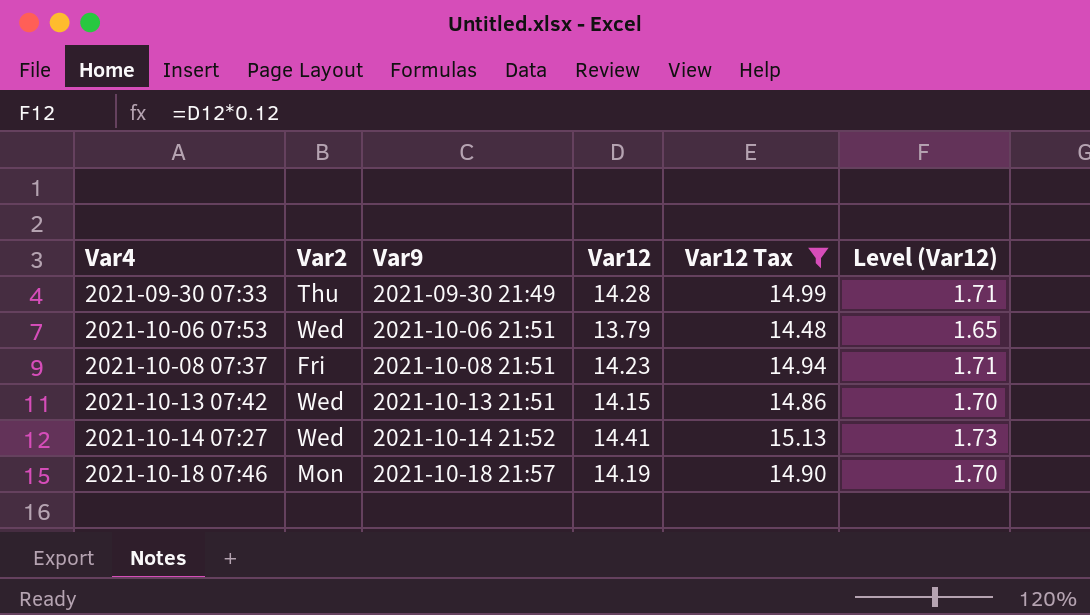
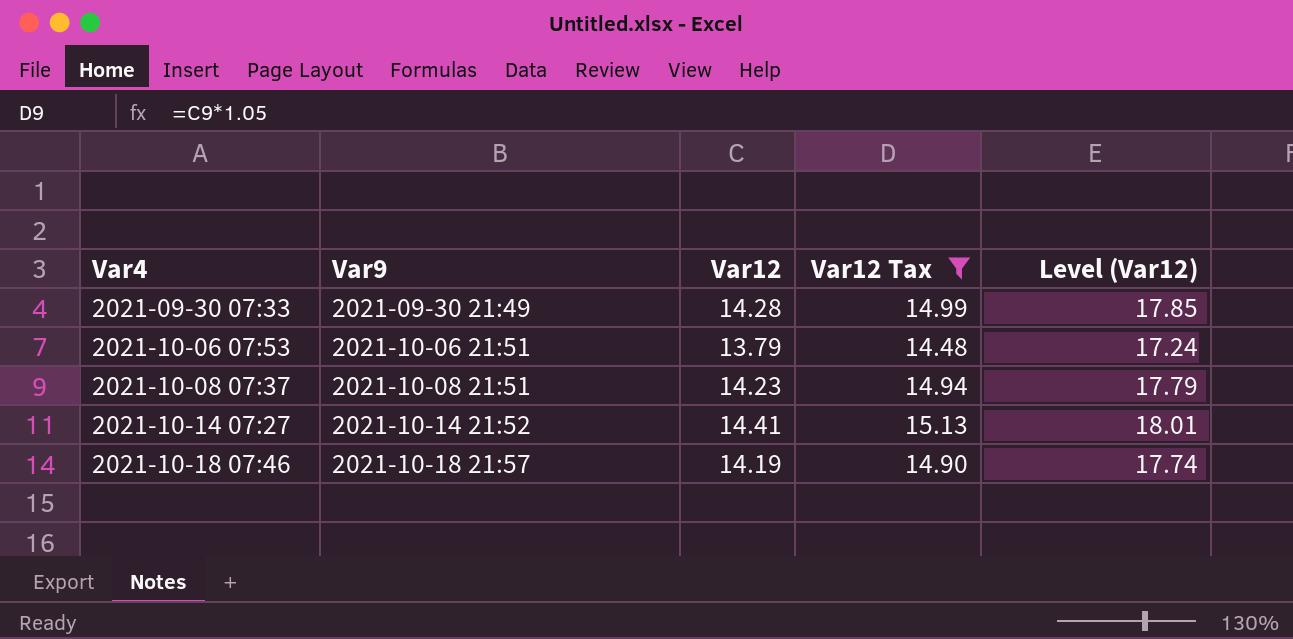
column Var2 | position: 2 -> none
column Level (Var12) | formula: [Var12] * 0.12 -> [Var12] * 1.25
row 2021-10-13 07:42: Wed | 2021-10-13 21:51 | 14.15 | 14.86 | 1.70 -> none

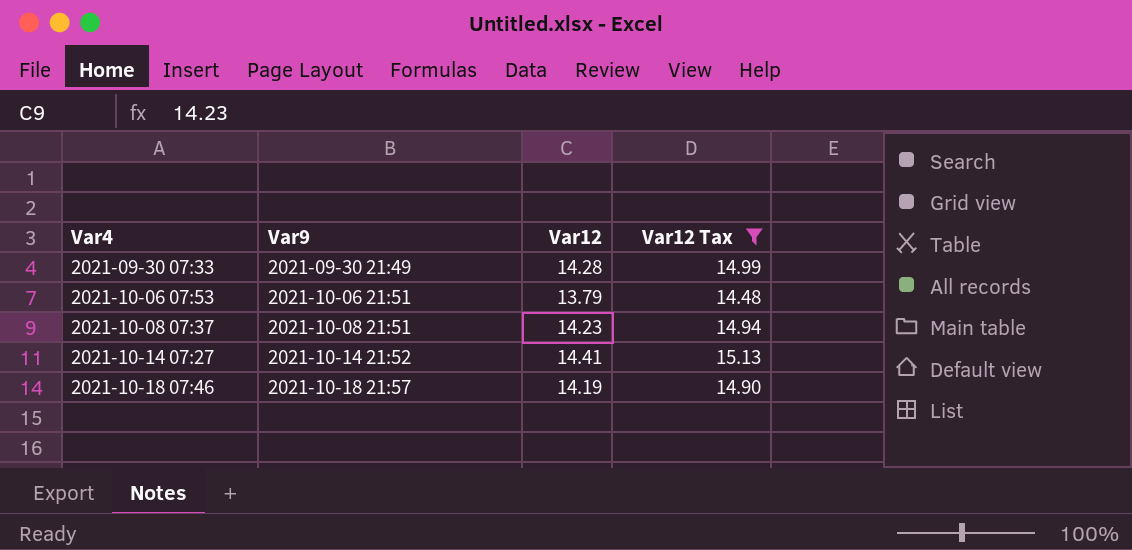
column Level (Var12) | formula: [Var12] * 1.25 -> none

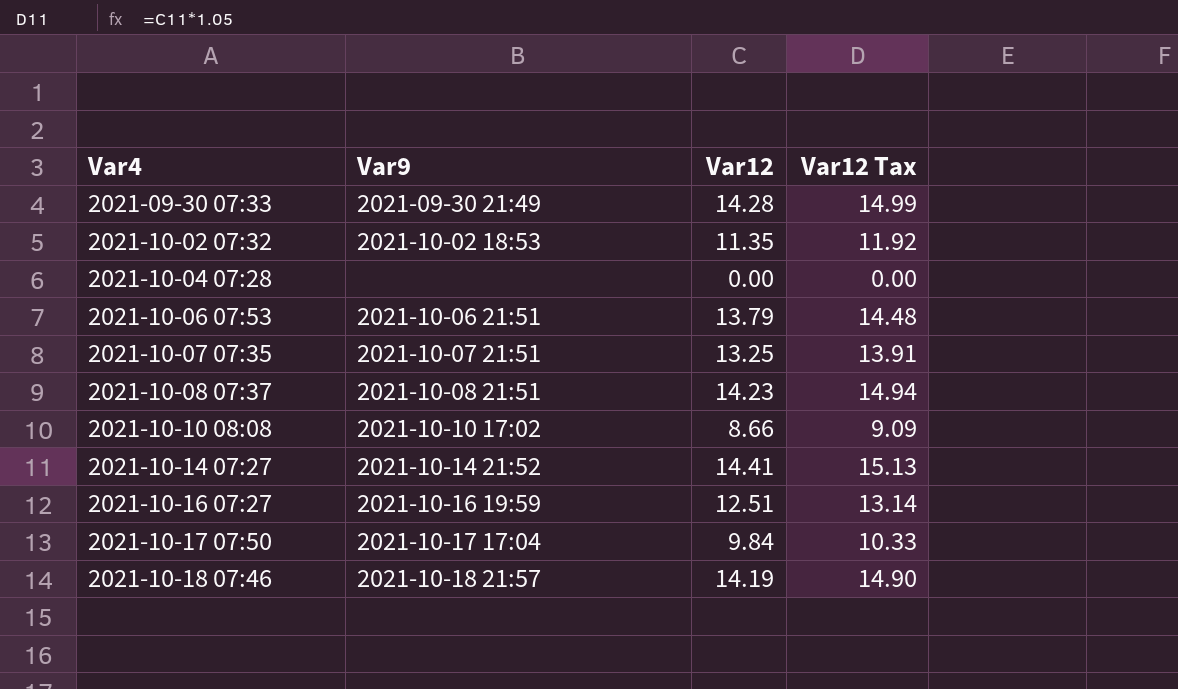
filter: Var12 Tax >= 14.48 -> none

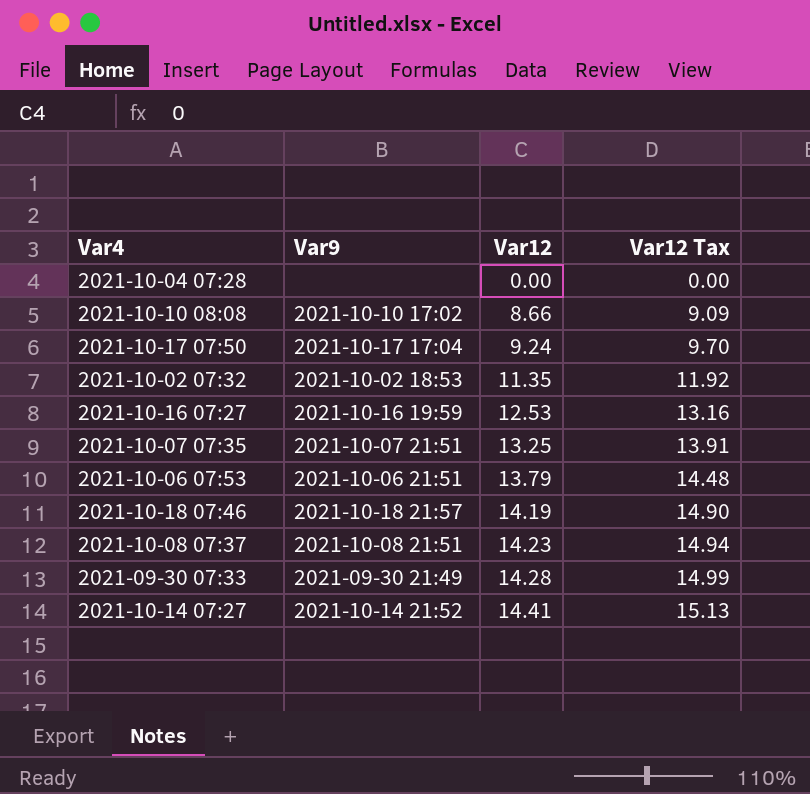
row order: Var4 ascending -> Var12 ascending
2021-10-17 07:50 | Var12: 9.84 -> 9.24
2021-10-17 07:50 | Var12 Tax: 10.33 -> 9.70
2021-10-16 07:27 | Var12: 12.51 -> 12.53
2021-10-16 07:27 | Var12 Tax: 13.14 -> 13.16

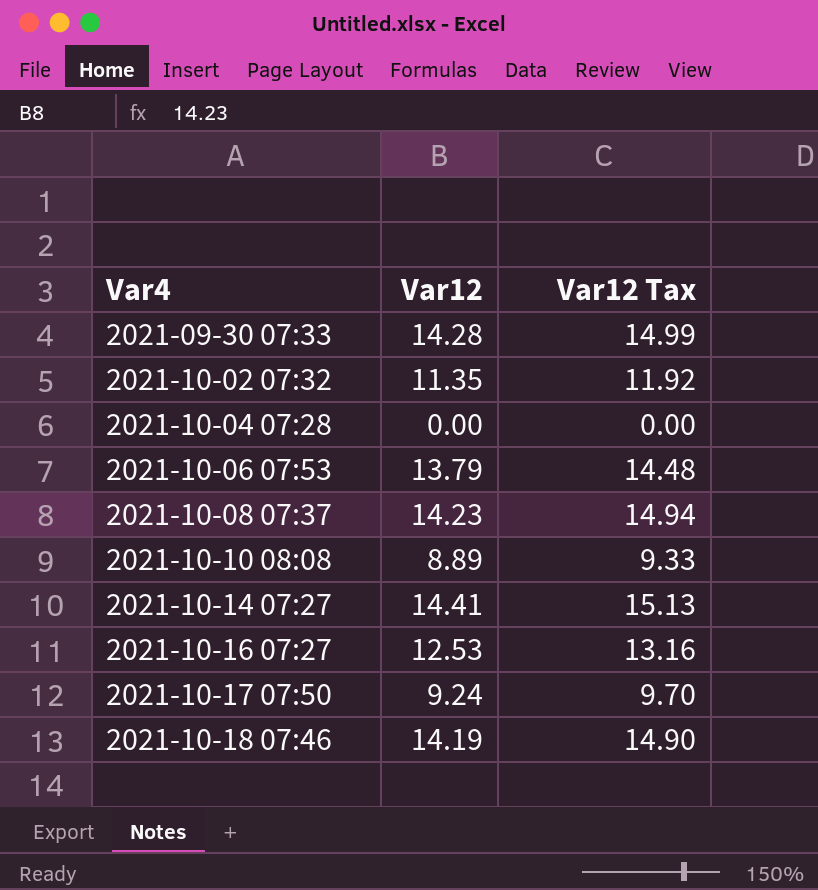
row order: Var12 ascending -> Var4 ascending
column Var9 | position: 2 -> none
row 2021-10-07 07:35: 2021-10-07 21:51 | 13.25 | 13.91 -> none
2021-10-10 08:08 | Var12: 8.66 -> 8.89
2021-10-10 08:08 | Var12 Tax: 9.09 -> 9.33

